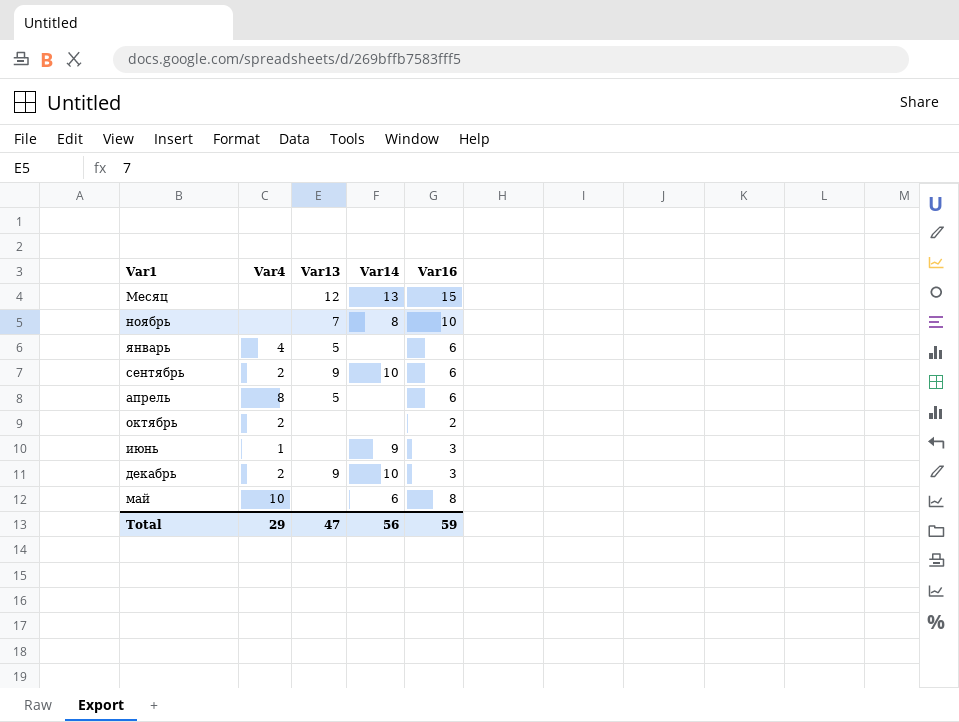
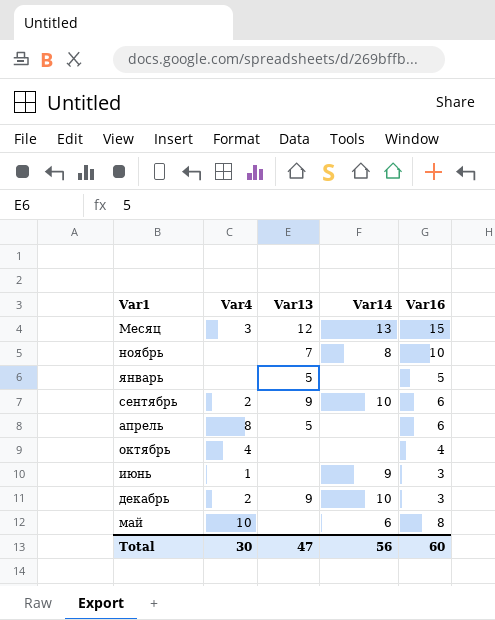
Месяц | Var4: none -> 3
январь | Var4: 4 -> none
январь | Var16: 6 -> 5
октябрь | Var4: 2 -> 4
октябрь | Var16: 2 -> 4
Total | Var4: 29 -> 30
Total | Var16: 59 -> 60

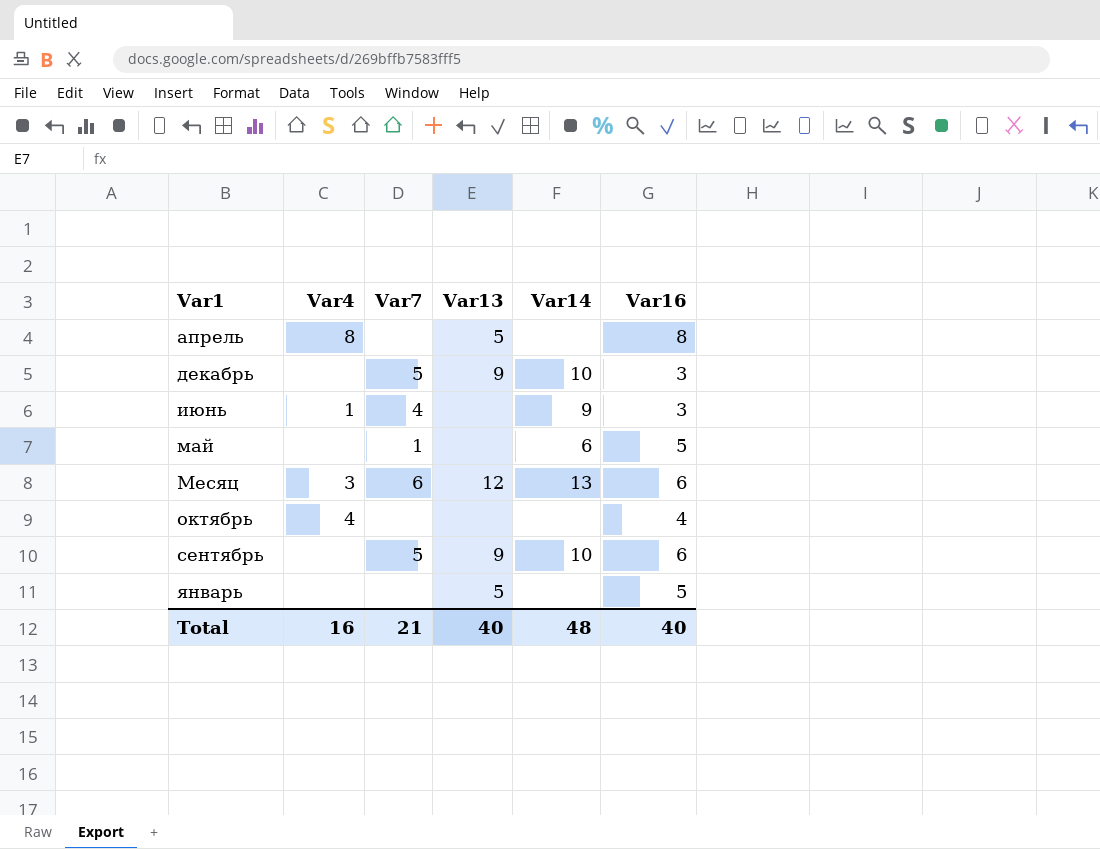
row order: none -> Var1 ascending
column Var7 | position: none -> 3
row ноябрь: none | 7 | 8 | 10 -> none
апрель | Var16: 6 -> 8
декабрь | Var4: 2 -> none
май | Var4: 10 -> none
май | Var16: 8 -> 5
Месяц | Var16: 15 -> 6
сентябрь | Var4: 2 -> none
Total | Var4: 30 -> 16
Total | Var13: 47 -> 40
Total | Var14: 56 -> 48
Total | Var16: 60 -> 40

